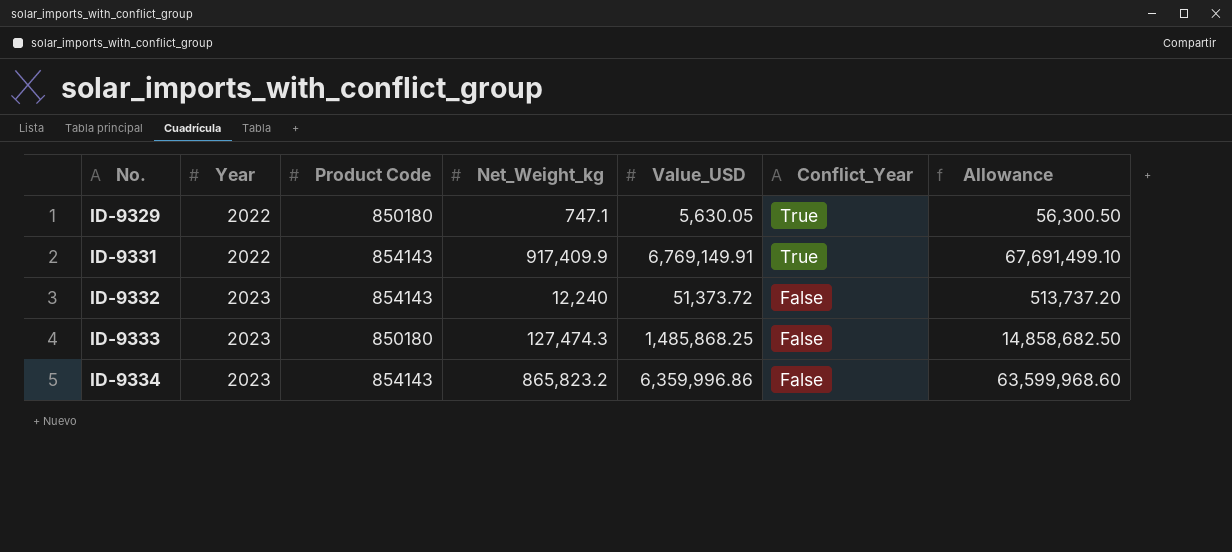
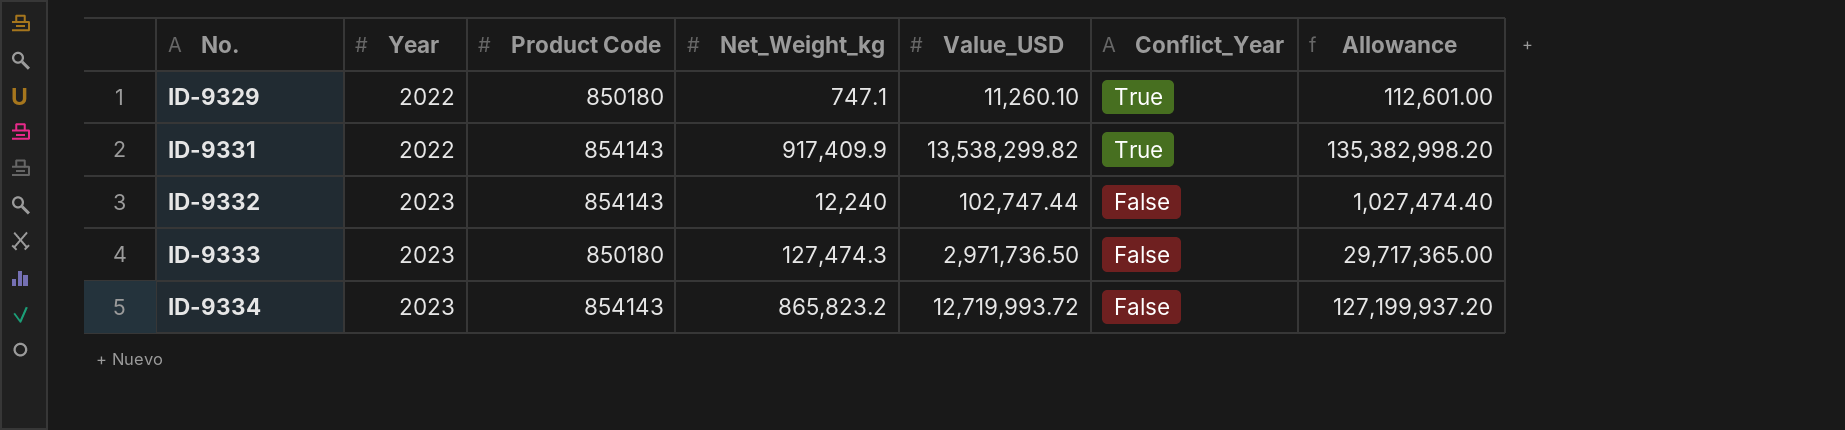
ID-9329 | Value_USD: 5,630.05 -> 11,260.10
ID-9329 | Allowance: 56,300.50 -> 112,601.00
ID-9331 | Value_USD: 6,769,149.91 -> 13,538,299.82
ID-9331 | Allowance: 67,691,499.10 -> 135,382,998.20
ID-9332 | Value_USD: 51,373.72 -> 102,747.44
ID-9332 | Allowance: 513,737.20 -> 1,027,474.40
ID-9333 | Value_USD: 1,485,868.25 -> 2,971,736.50
ID-9333 | Allowance: 14,858,682.50 -> 29,717,365.00
ID-9334 | Value_USD: 6,359,996.86 -> 12,719,993.72
ID-9334 | Allowance: 63,599,968.60 -> 127,199,937.20

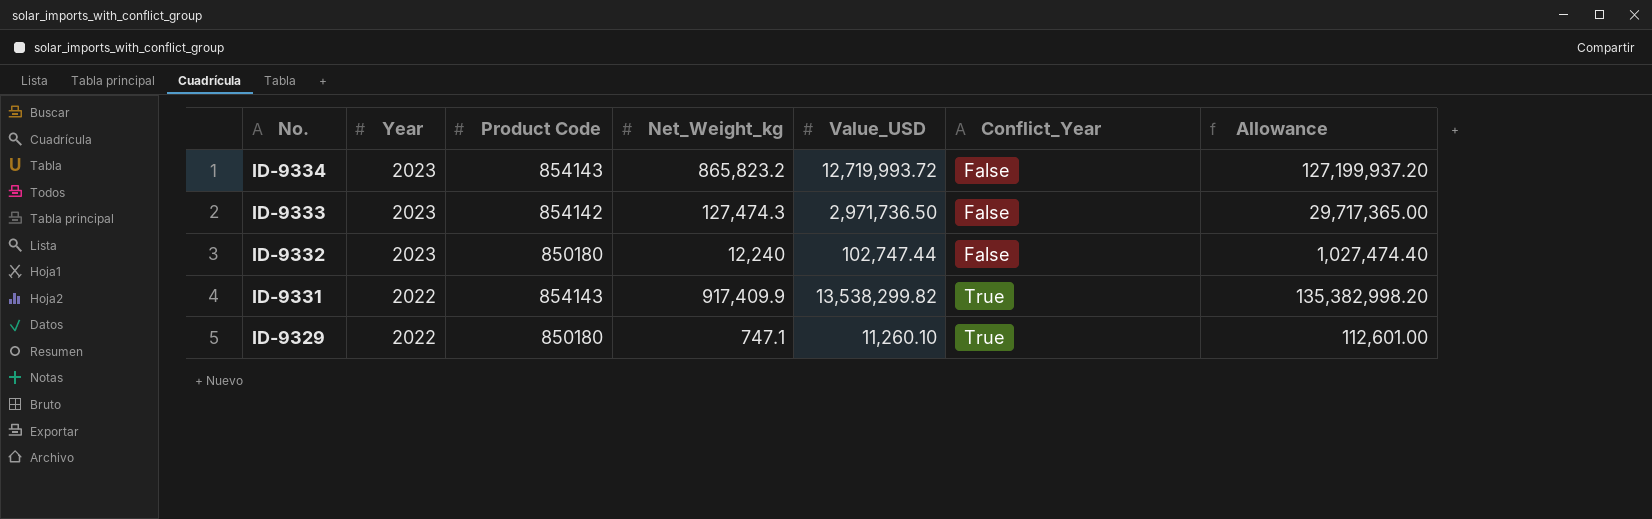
row order: No. ascending -> No. descending
ID-9333 | Product Code: 850180 -> 854142
ID-9332 | Product Code: 854143 -> 850180

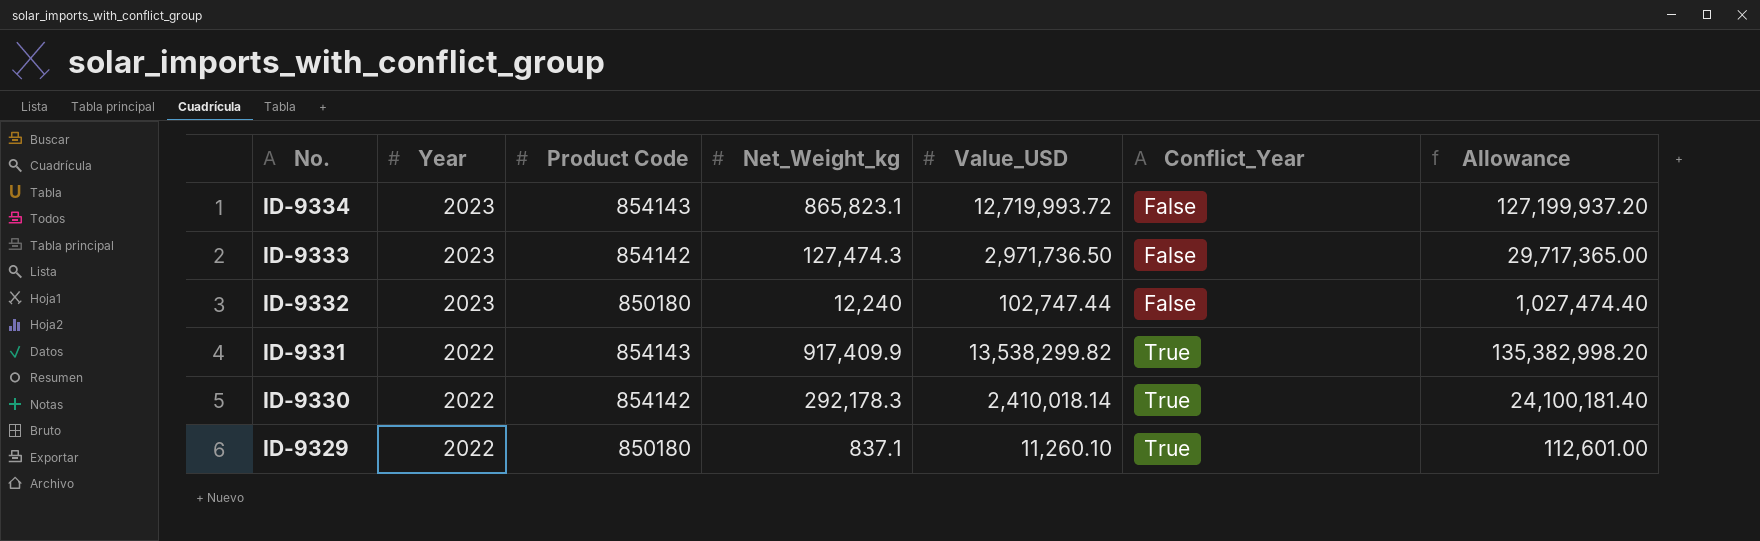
ID-9334 | Net_Weight_kg: 865,823.2 -> 865,823.1
row ID-9330: none -> 2022 | 854142 | 292,178.3 | 2,410,018.14 | True | 24,100,181.40
ID-9329 | Net_Weight_kg: 747.1 -> 837.1

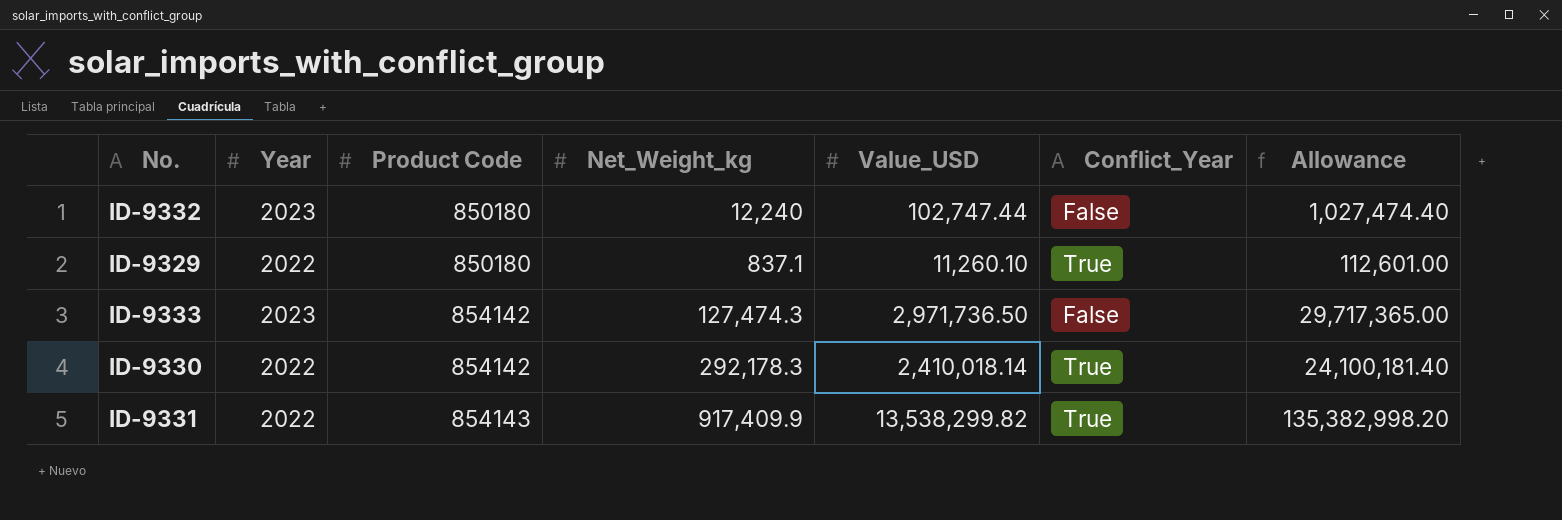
row order: No. descending -> Product Code ascending
row ID-9334: 2023 | 854143 | 865,823.1 | 12,719,993.72 | False | 127,199,937.20 -> none

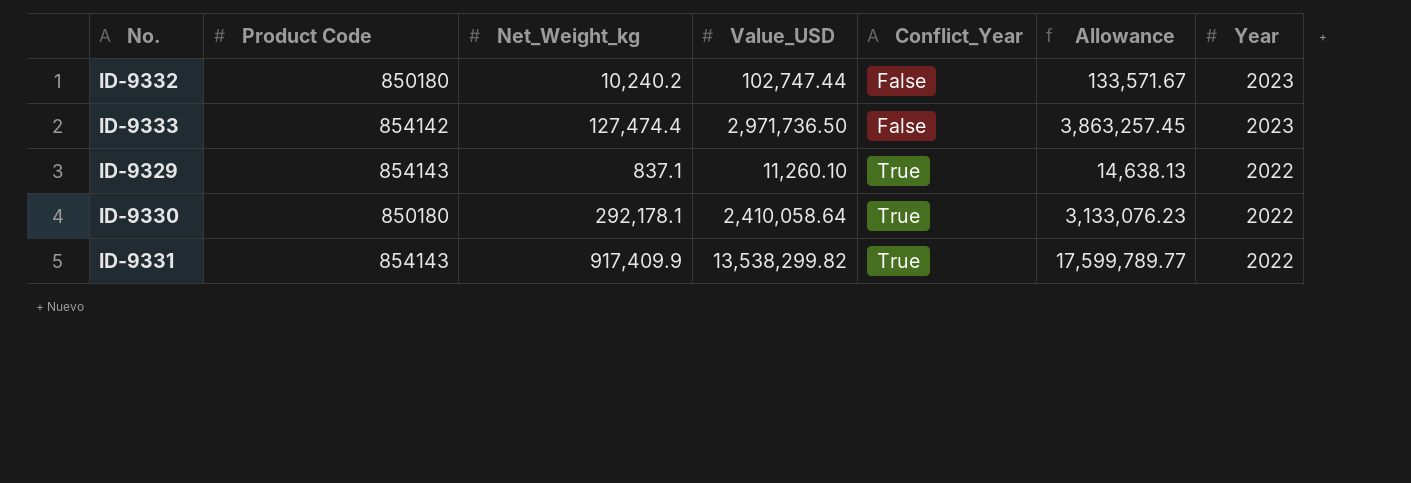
row order: Product Code ascending -> Conflict_Year ascending
column Allowance | formula: [Value_USD] * 10 -> [Value_USD] * 1.3
column Year | position: 2 -> 7
ID-9332 | Net_Weight_kg: 12,240 -> 10,240.2
ID-9333 | Net_Weight_kg: 127,474.3 -> 127,474.4
ID-9329 | Product Code: 850180 -> 854143
ID-9330 | Product Code: 854142 -> 850180
ID-9330 | Net_Weight_kg: 292,178.3 -> 292,178.1
ID-9330 | Value_USD: 2,410,018.14 -> 2,410,058.64

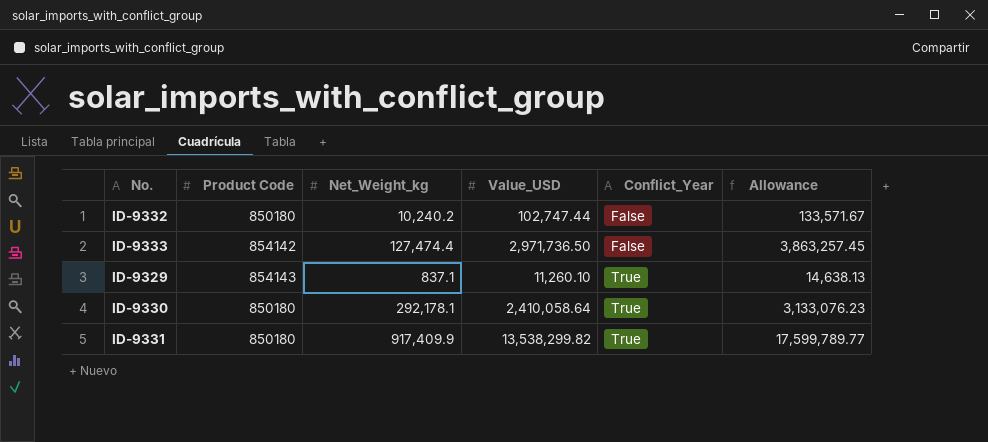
column Year | position: 7 -> none
ID-9331 | Product Code: 854143 -> 850180

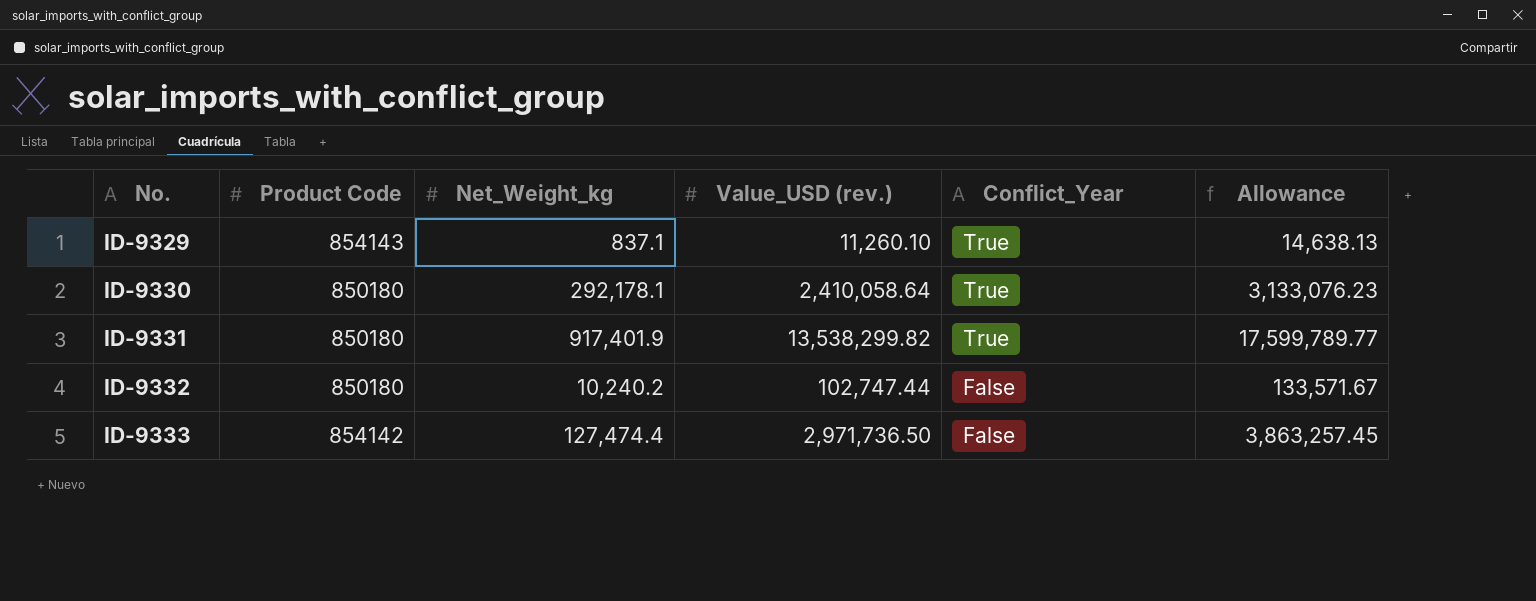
row order: Conflict_Year ascending -> No. ascending
column name: Value_USD -> Value_USD (rev.)
ID-9331 | Net_Weight_kg: 917,409.9 -> 917,401.9

